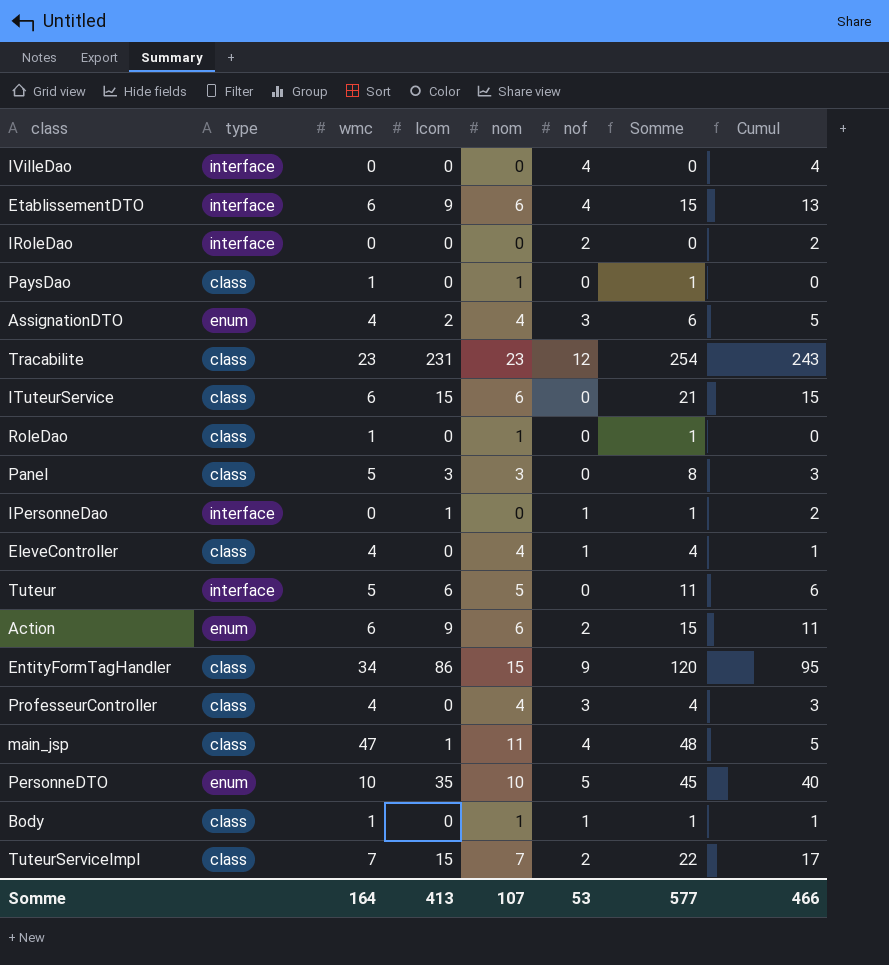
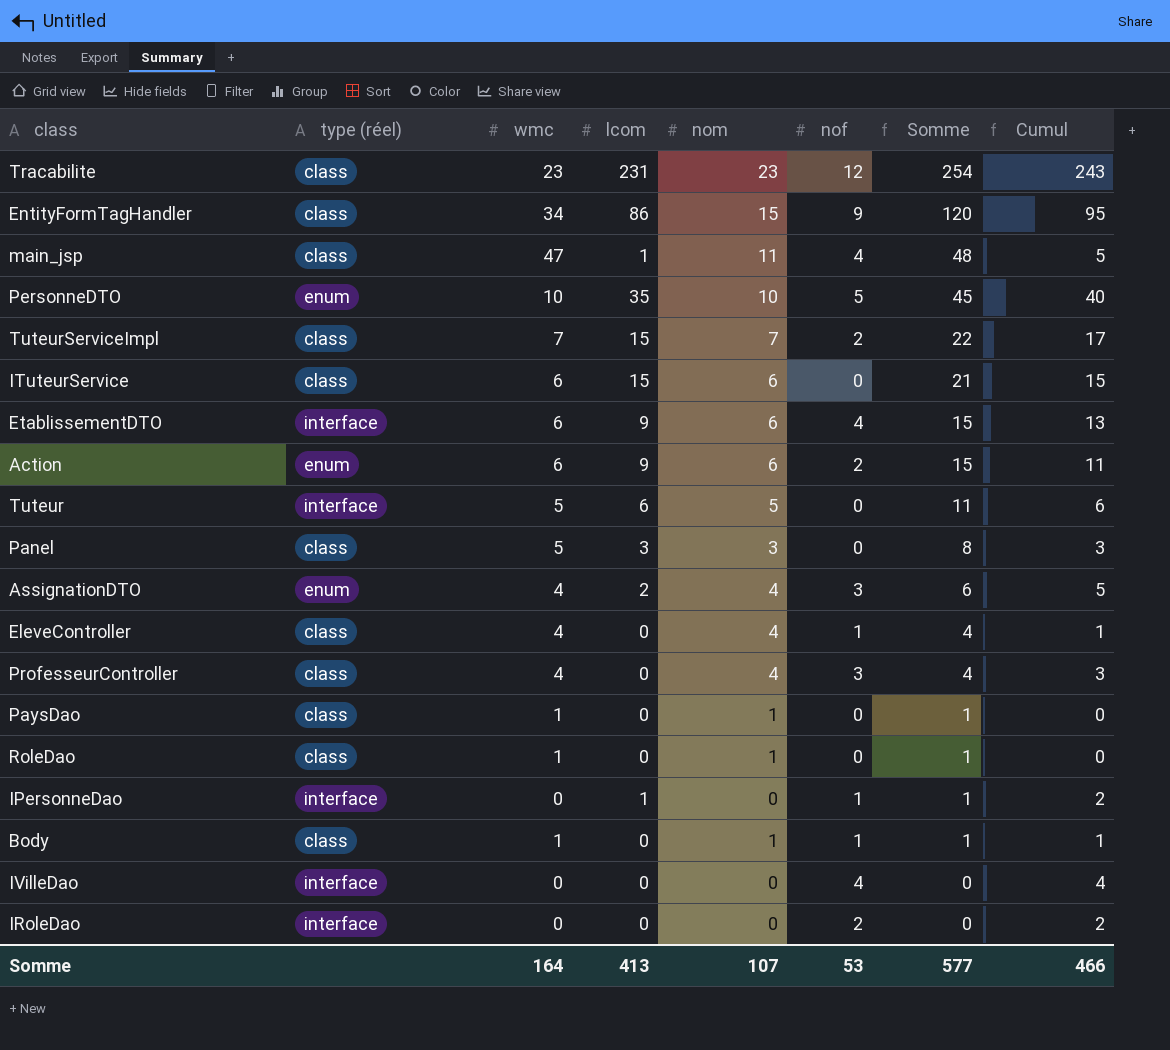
row order: none -> Somme descending
column name: type -> type (réel)

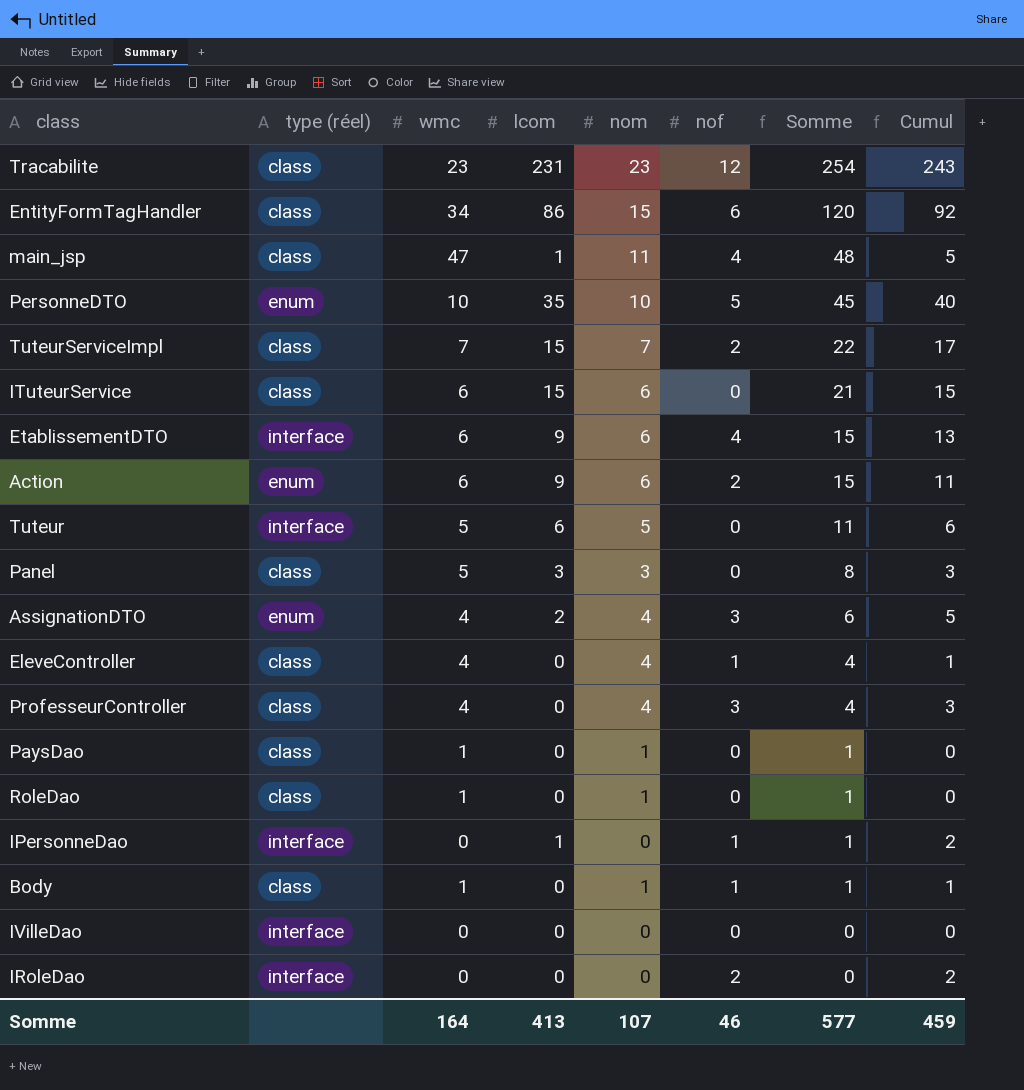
EntityFormTagHandler | nof: 9 -> 6
EntityFormTagHandler | Cumul: 95 -> 92
IVilleDao | nof: 4 -> 0
IVilleDao | Cumul: 4 -> 0
Somme | nof: 53 -> 46
Somme | Cumul: 466 -> 459

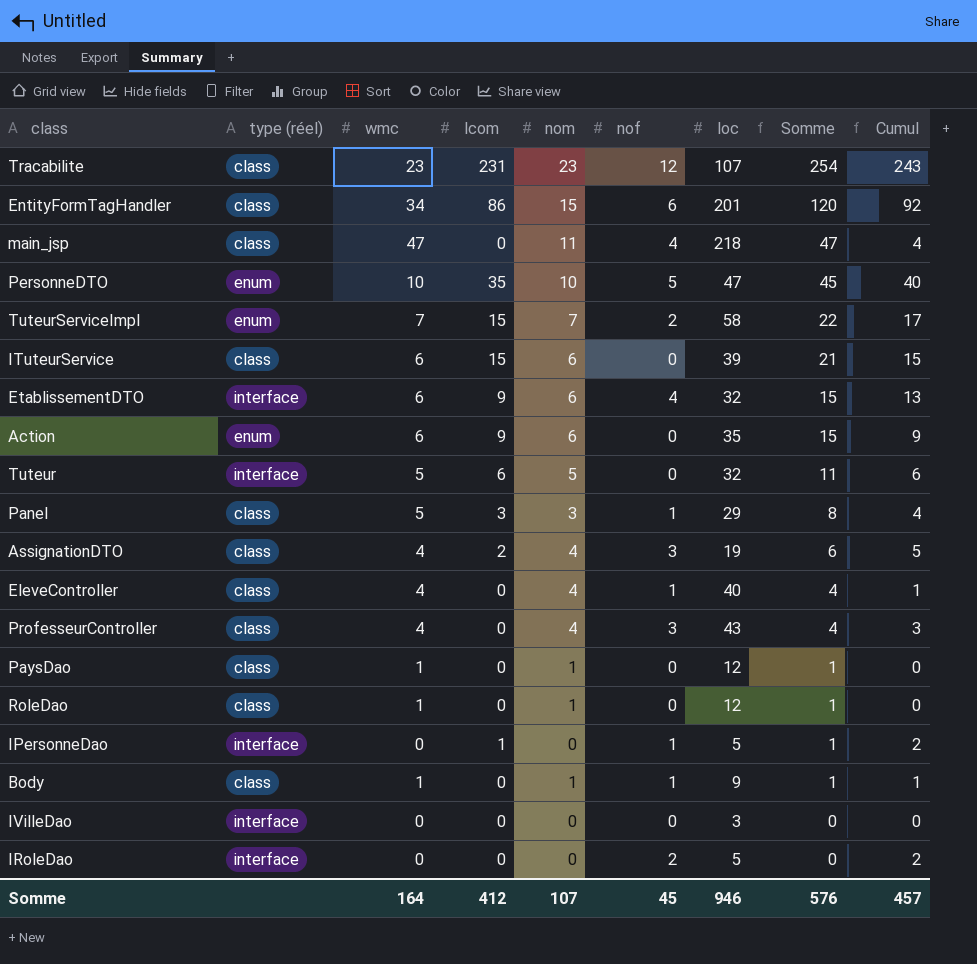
column loc | position: none -> 7
main_jsp | lcom: 1 -> 0
main_jsp | Somme: 48 -> 47
main_jsp | Cumul: 5 -> 4
TuteurServiceImpl | type (réel): class -> enum
Action | nof: 2 -> 0
Action | Cumul: 11 -> 9
Panel | nof: 0 -> 1
Panel | Cumul: 3 -> 4
AssignationDTO | type (réel): enum -> class
Somme | lcom: 413 -> 412
Somme | nof: 46 -> 45
Somme | Somme: 577 -> 576
Somme | Cumul: 459 -> 457

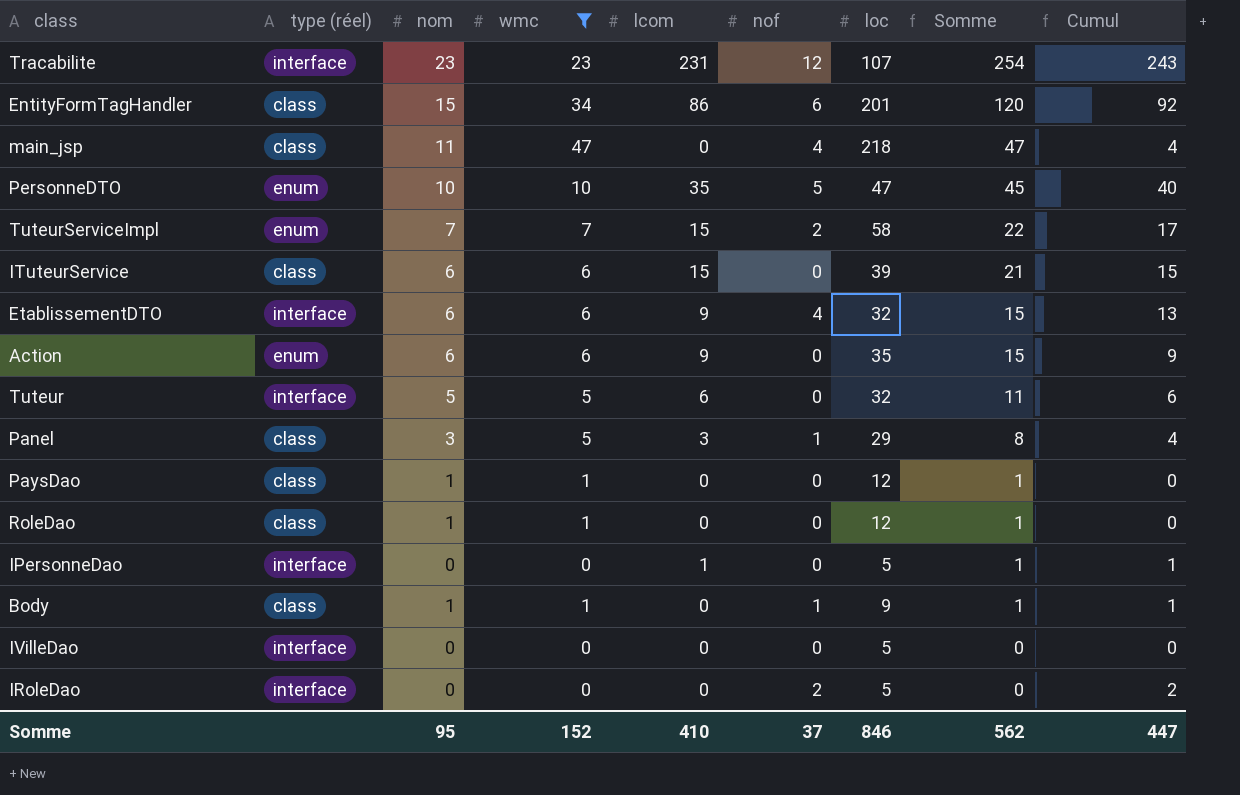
filter: none -> wmc != 4
column nom | position: 5 -> 3
Tracabilite | type (réel): class -> interface
IPersonneDao | nof: 1 -> 0
IPersonneDao | Cumul: 2 -> 1
IVilleDao | loc: 3 -> 5
Somme | nom: 107 -> 95
Somme | wmc: 164 -> 152
Somme | lcom: 412 -> 410
Somme | nof: 45 -> 37
Somme | loc: 946 -> 846
Somme | Somme: 576 -> 562
Somme | Cumul: 457 -> 447

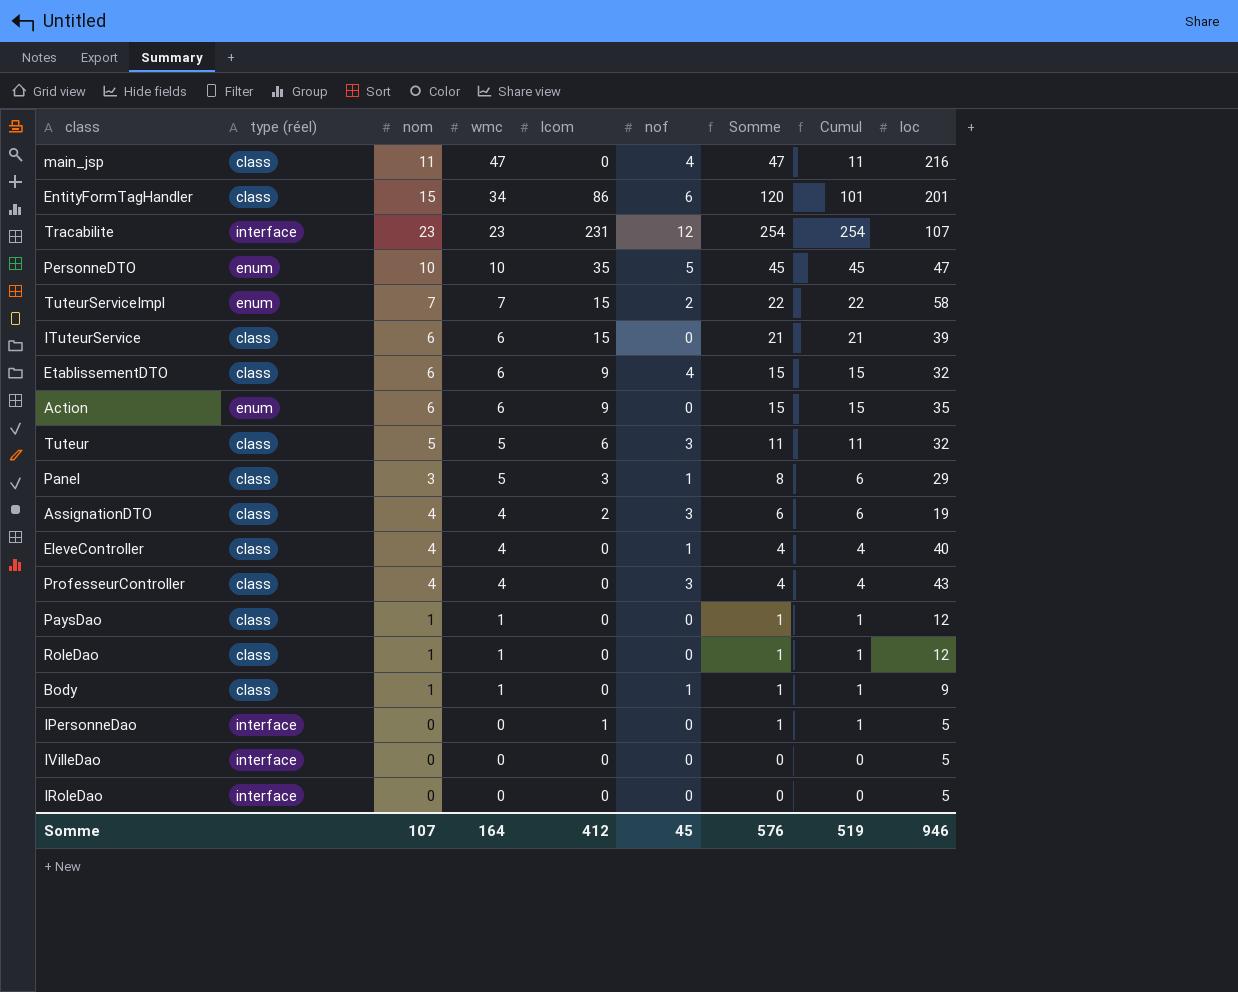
filter: wmc != 4 -> none
row order: Somme descending -> wmc descending
column Cumul | formula: [lcom] + [nof] -> [nom] + [lcom]
column loc | position: 7 -> 9
main_jsp | loc: 218 -> 216
EtablissementDTO | type (réel): interface -> class
Tuteur | type (réel): interface -> class
Tuteur | nof: 0 -> 3
IRoleDao | nof: 2 -> 0
Somme | nom: 95 -> 107
Somme | wmc: 152 -> 164
Somme | lcom: 410 -> 412
Somme | nof: 37 -> 45
Somme | Somme: 562 -> 576
Somme | Cumul: 447 -> 519
Somme | loc: 846 -> 946

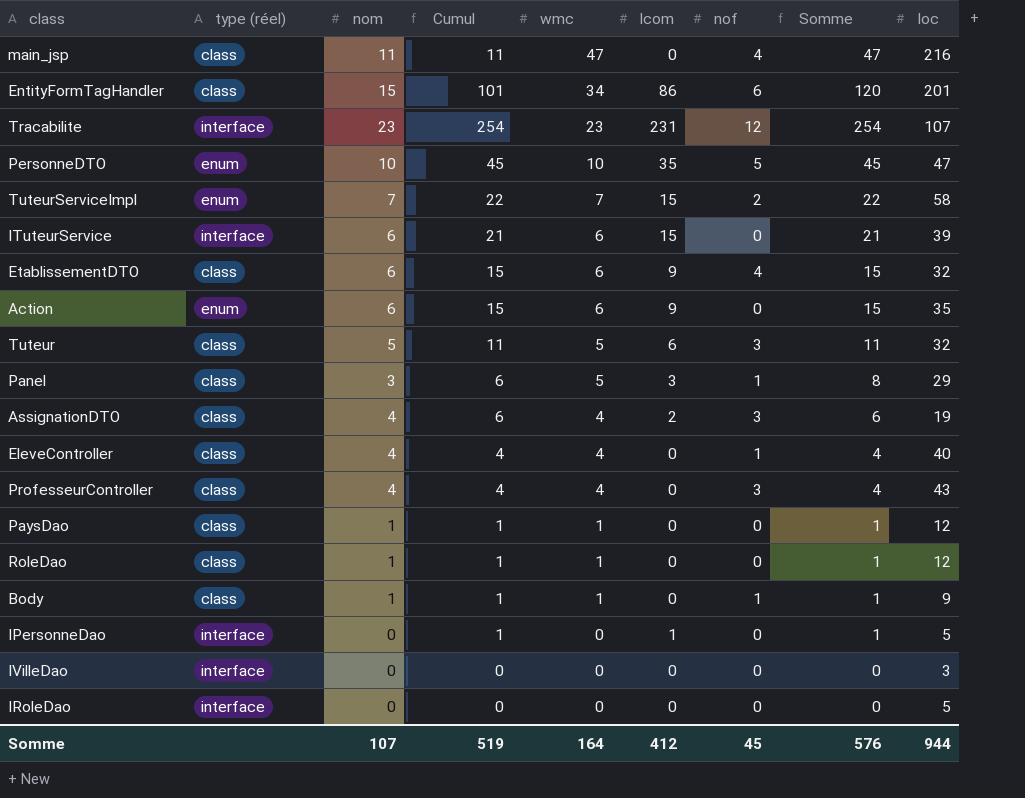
column Cumul | position: 8 -> 4
ITuteurService | type (réel): class -> interface
IVilleDao | loc: 5 -> 3
Somme | loc: 946 -> 944

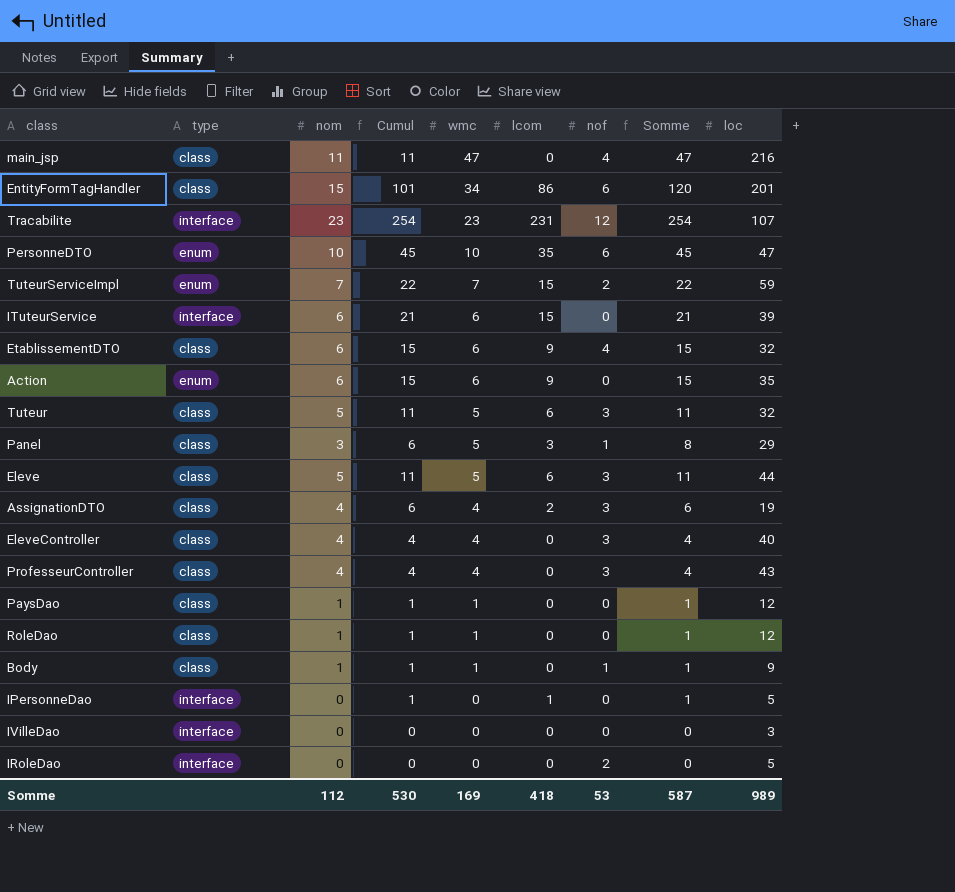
column name: type (réel) -> type
PersonneDTO | nof: 5 -> 6
TuteurServiceImpl | loc: 58 -> 59
row Eleve: none -> class | 5 | 11 | 5 | 6 | 3 | 11 | 44
EleveController | nof: 1 -> 3
IRoleDao | nof: 0 -> 2
Somme | nom: 107 -> 112
Somme | Cumul: 519 -> 530
Somme | wmc: 164 -> 169
Somme | lcom: 412 -> 418
Somme | nof: 45 -> 53
Somme | Somme: 576 -> 587
Somme | loc: 944 -> 989

